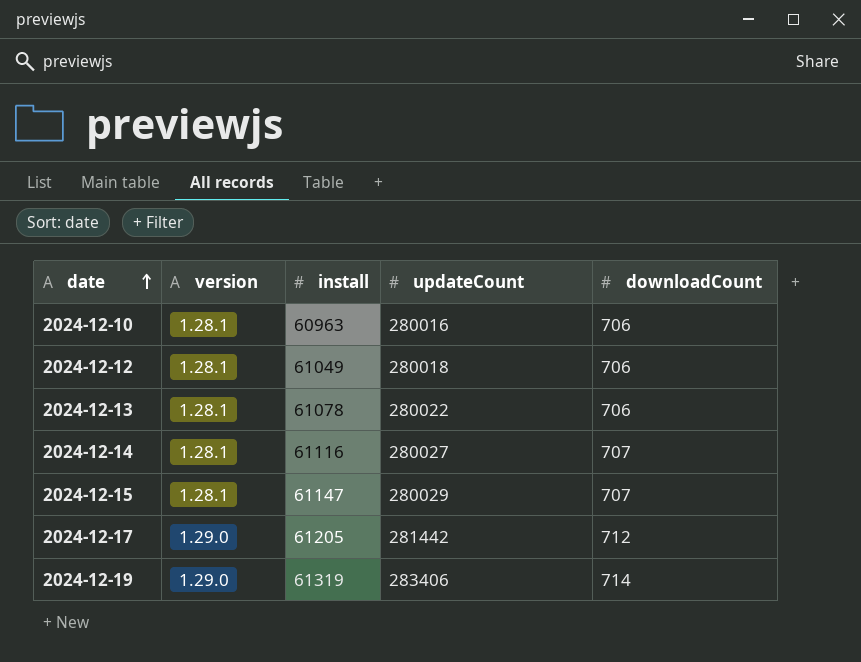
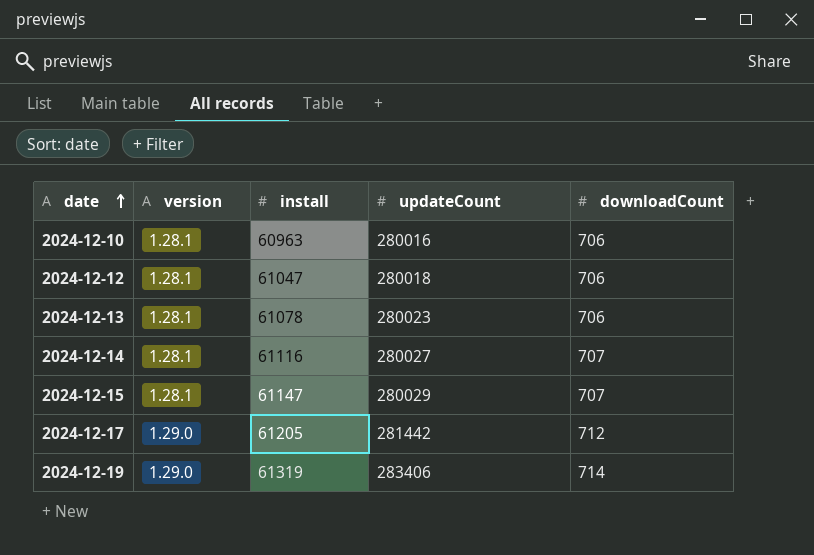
2024-12-12 | install: 61049 -> 61047
2024-12-13 | updateCount: 280022 -> 280023

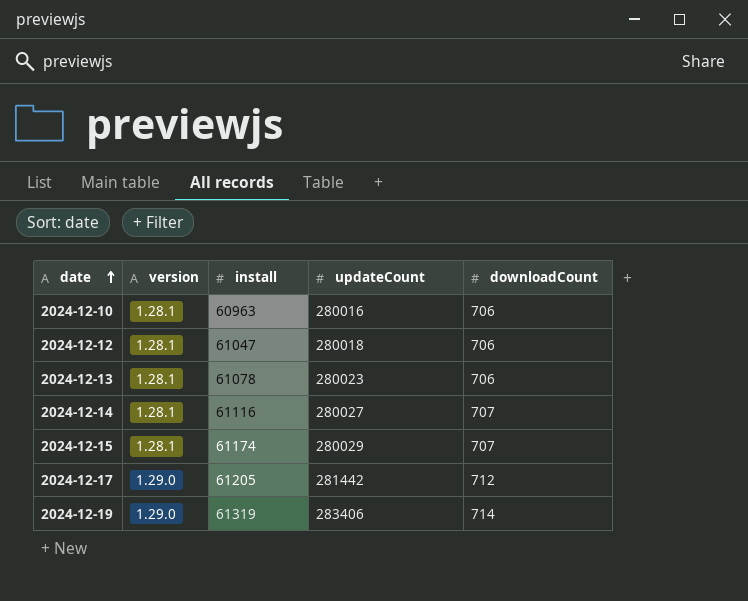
2024-12-15 | install: 61147 -> 61174

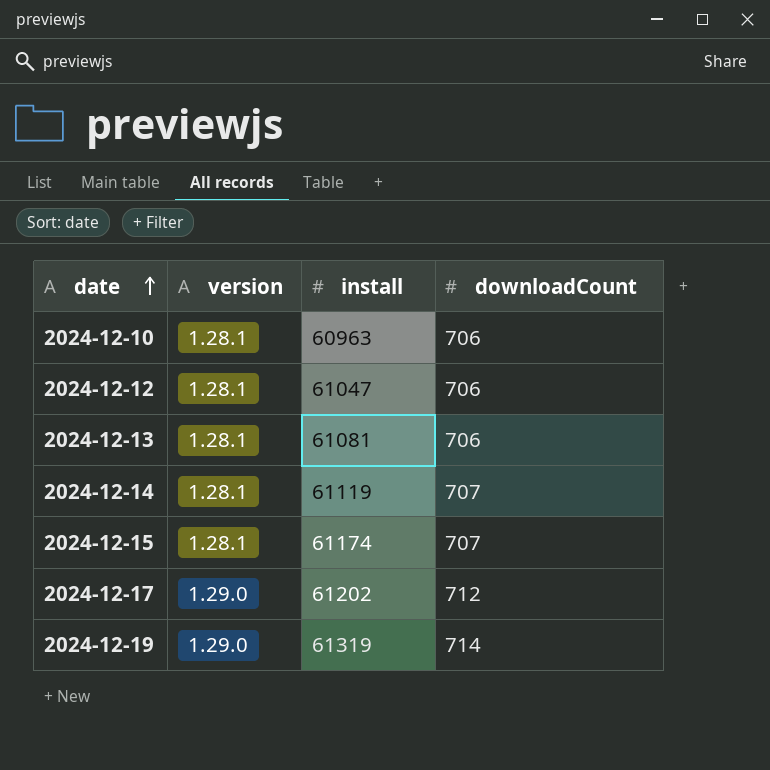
column updateCount | position: 4 -> none
2024-12-13 | install: 61078 -> 61081
2024-12-14 | install: 61116 -> 61119
2024-12-17 | install: 61205 -> 61202

